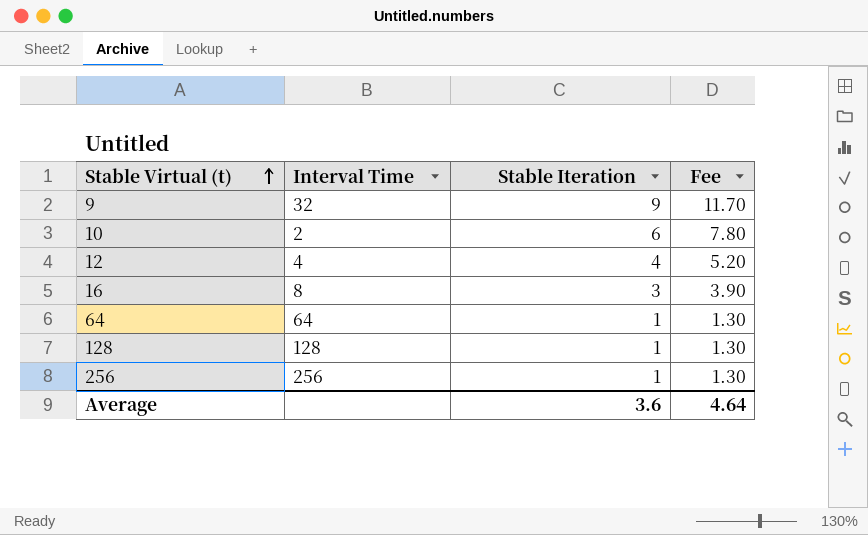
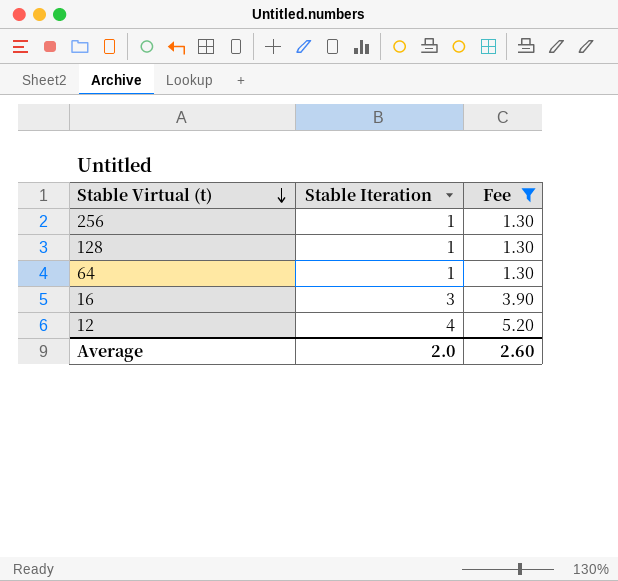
filter: none -> Fee <= 5.20
row order: Stable Virtual (t) ascending -> Stable Virtual (t) descending
column Interval Time | position: 2 -> none
Average | Stable Iteration: 3.6 -> 2.0
Average | Fee: 4.64 -> 2.60

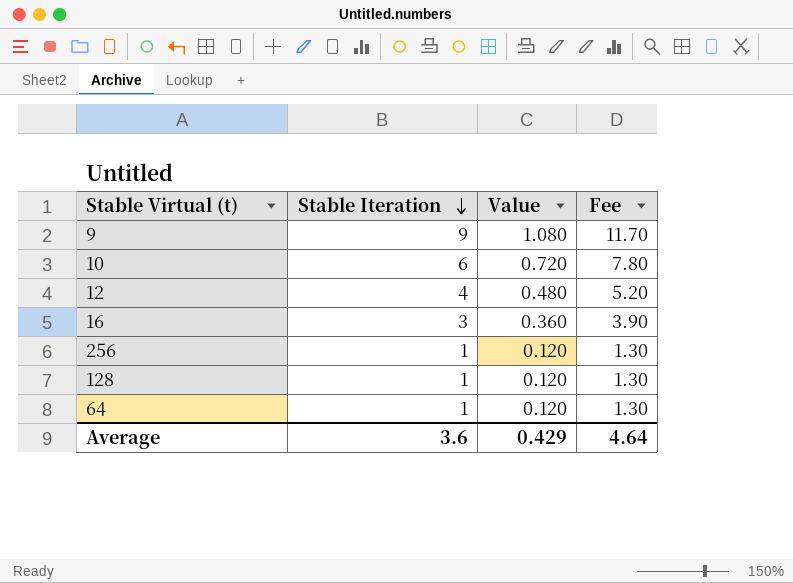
filter: Fee <= 5.20 -> none
row order: Stable Virtual (t) descending -> Stable Iteration descending
column Value | formula: none -> [Stable Iteration] * 0.12
Average | Stable Iteration: 2.0 -> 3.6
Average | Fee: 2.60 -> 4.64

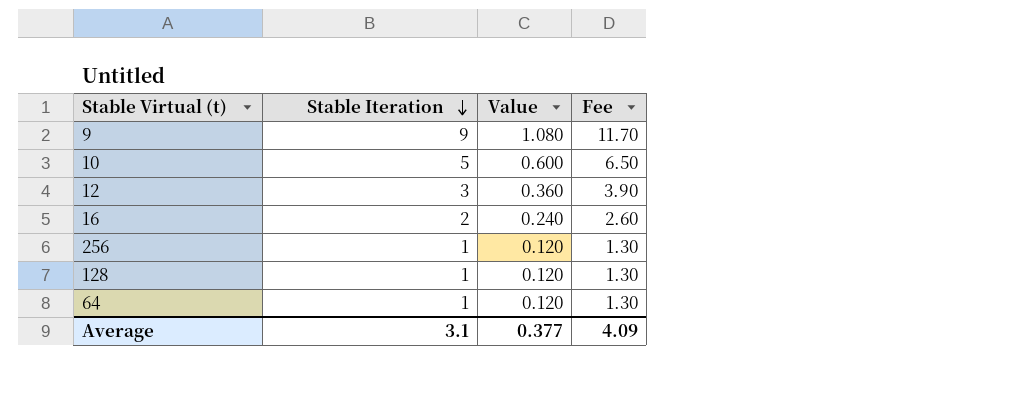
10 | Stable Iteration: 6 -> 5
10 | Value: 0.720 -> 0.600
10 | Fee: 7.80 -> 6.50
12 | Stable Iteration: 4 -> 3
12 | Value: 0.480 -> 0.360
12 | Fee: 5.20 -> 3.90
16 | Stable Iteration: 3 -> 2
16 | Value: 0.360 -> 0.240
16 | Fee: 3.90 -> 2.60
Average | Stable Iteration: 3.6 -> 3.1
Average | Value: 0.429 -> 0.377
Average | Fee: 4.64 -> 4.09

